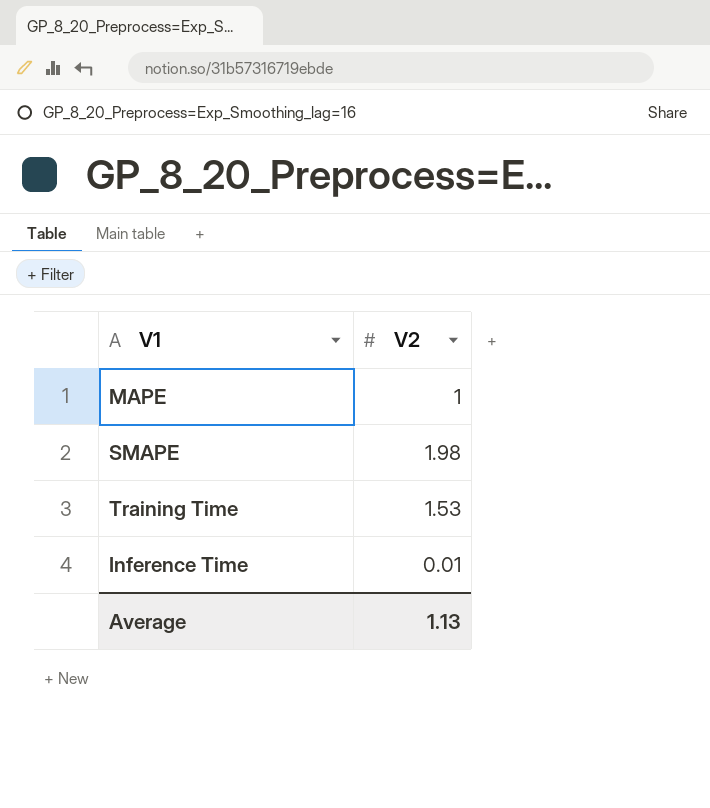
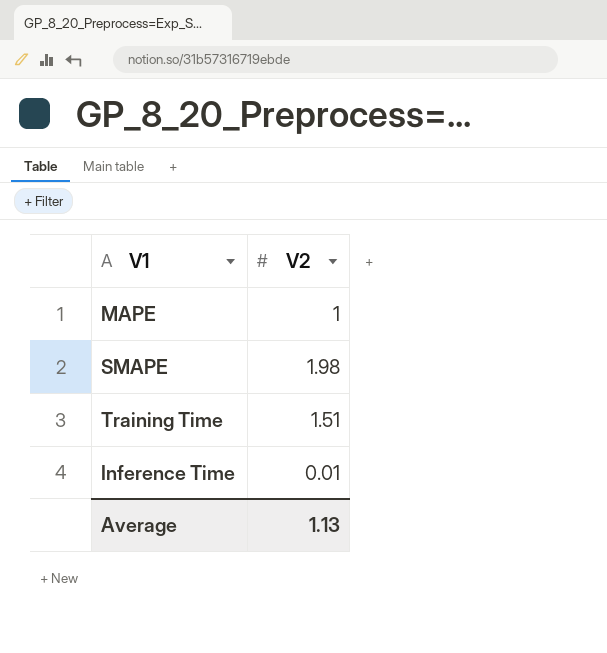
Training Time | V2: 1.53 -> 1.51

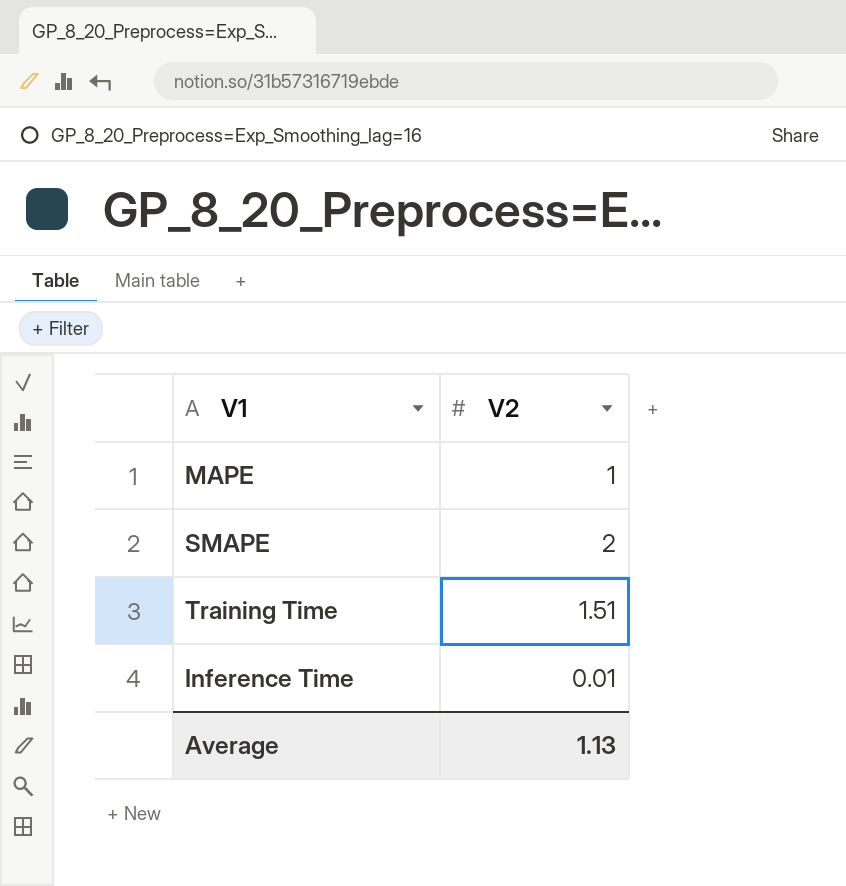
SMAPE | V2: 1.98 -> 2

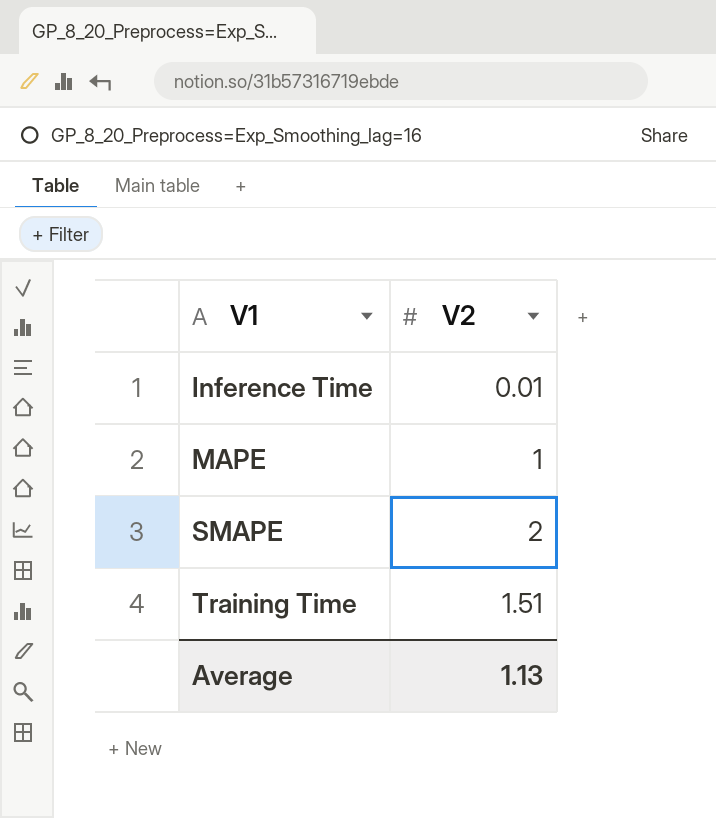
row order: none -> V1 ascending

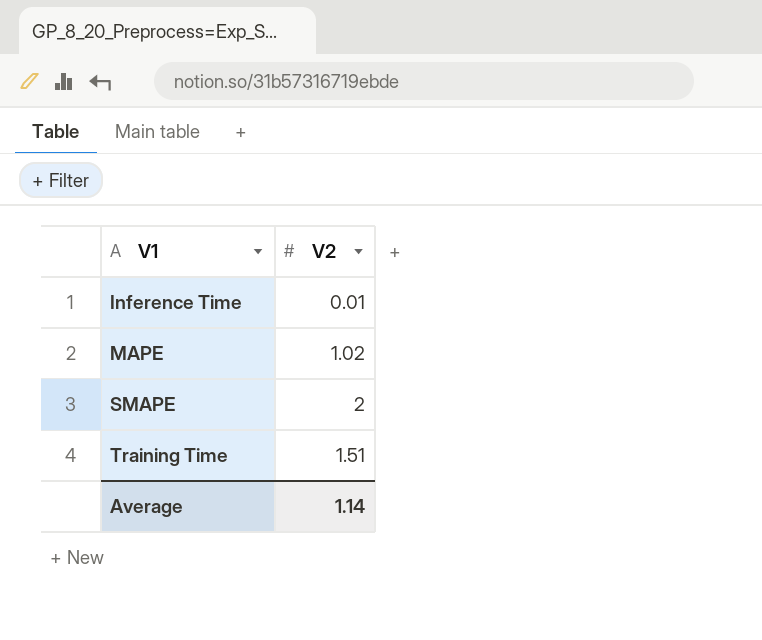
MAPE | V2: 1 -> 1.02
Average | V2: 1.13 -> 1.14

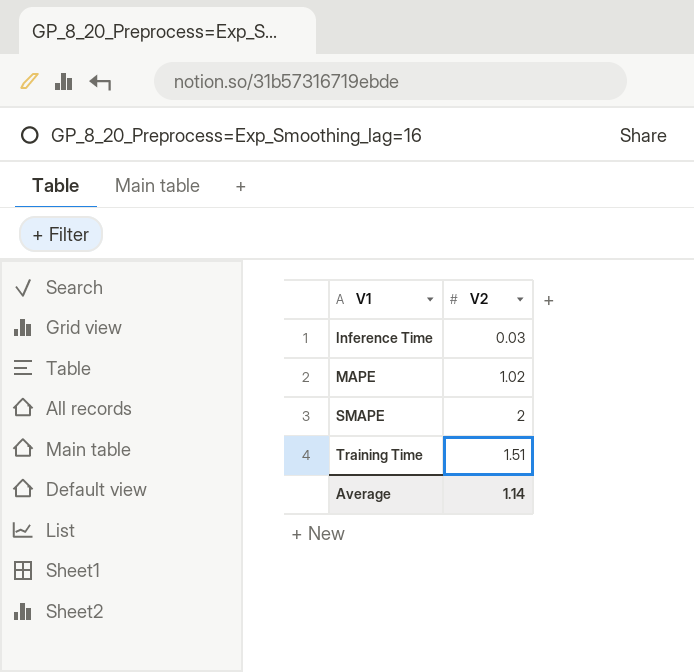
Inference Time | V2: 0.01 -> 0.03

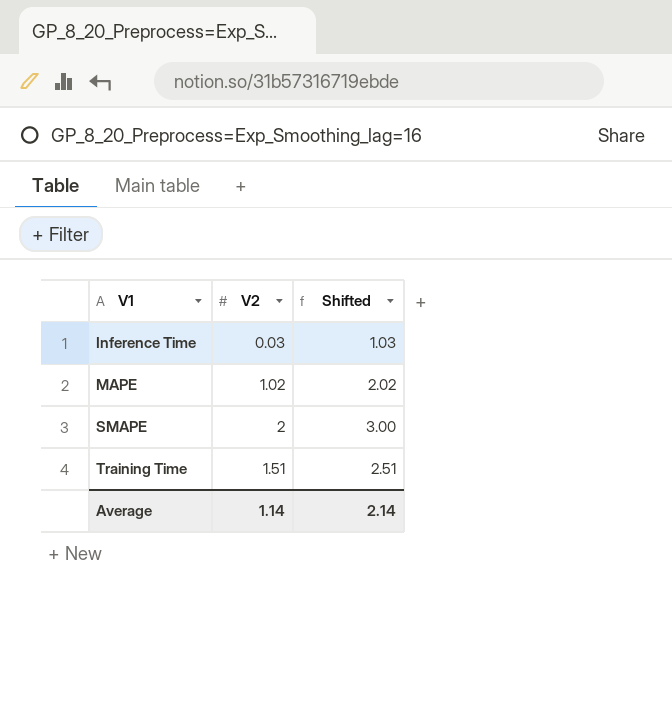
column Shifted | formula: none -> [V2] + 1

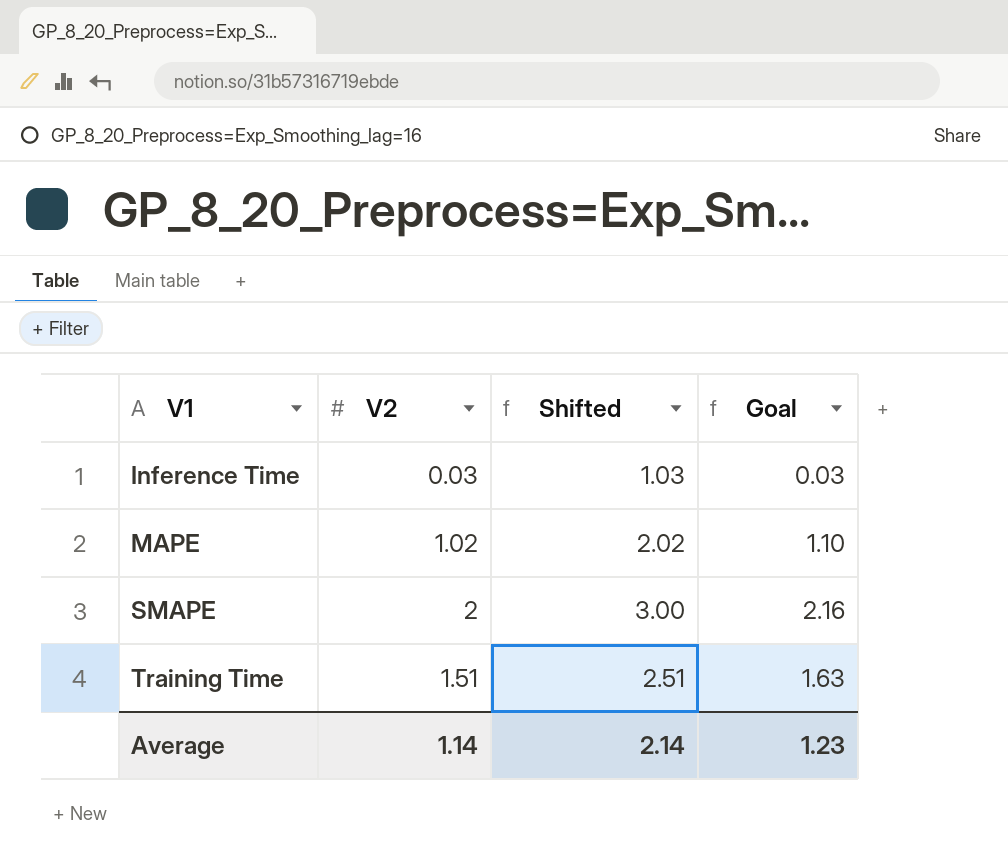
column Goal | formula: none -> [V2] * 1.08

